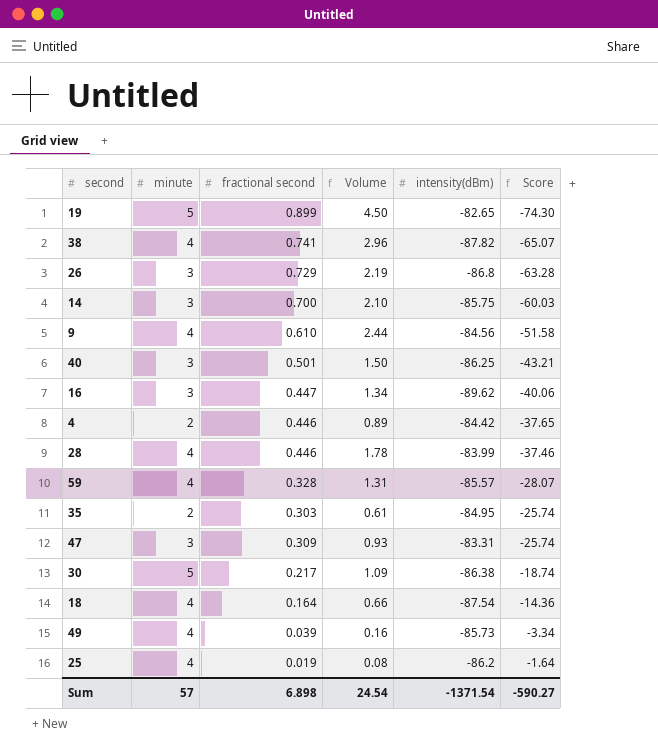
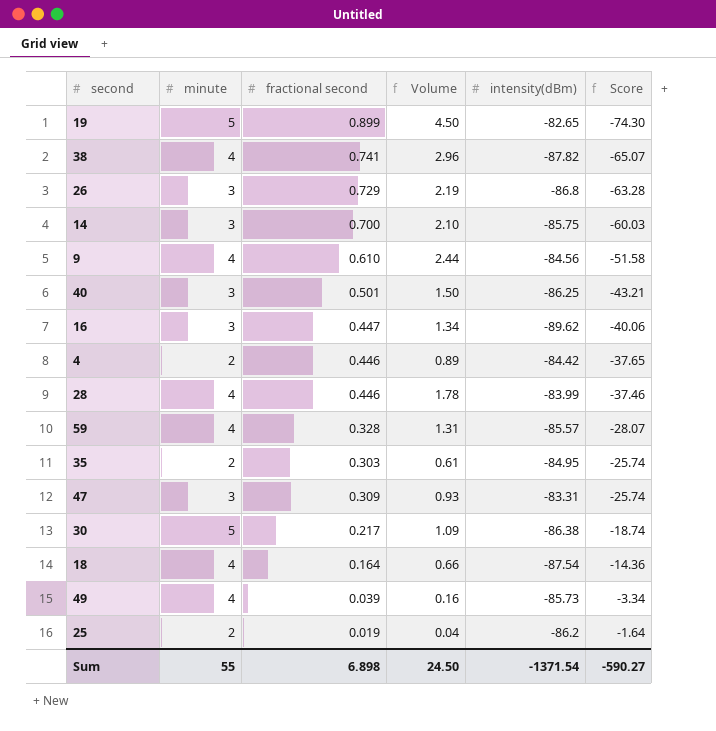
25 | minute: 4 -> 2
25 | Volume: 0.08 -> 0.04
Sum | minute: 57 -> 55
Sum | Volume: 24.54 -> 24.50

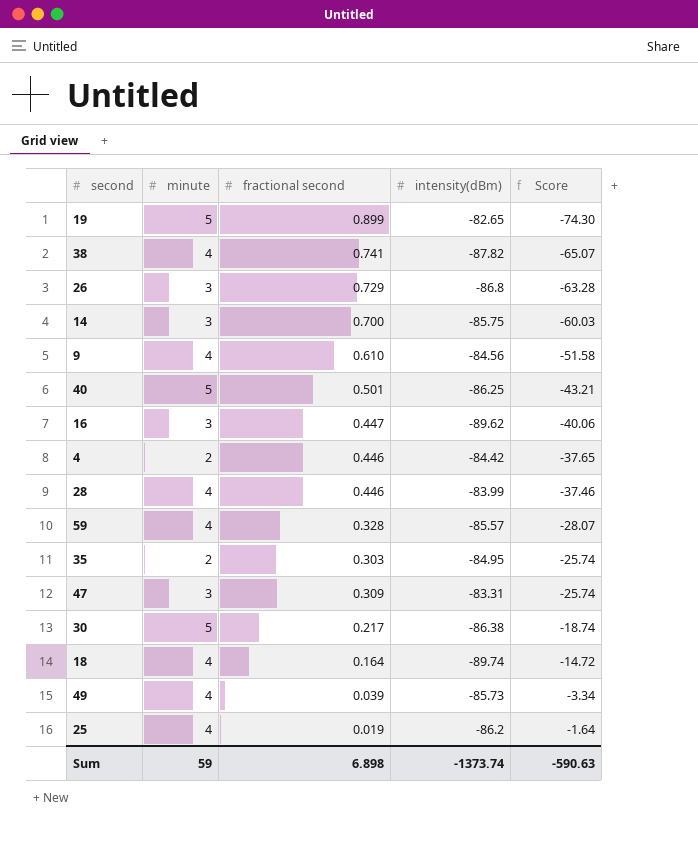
column Volume | formula: [minute] * [fractional second] -> none
40 | minute: 3 -> 5
18 | intensity(dBm): -87.54 -> -89.74
18 | Score: -14.36 -> -14.72
25 | minute: 2 -> 4
Sum | minute: 55 -> 59
Sum | intensity(dBm): -1371.54 -> -1373.74
Sum | Score: -590.27 -> -590.63

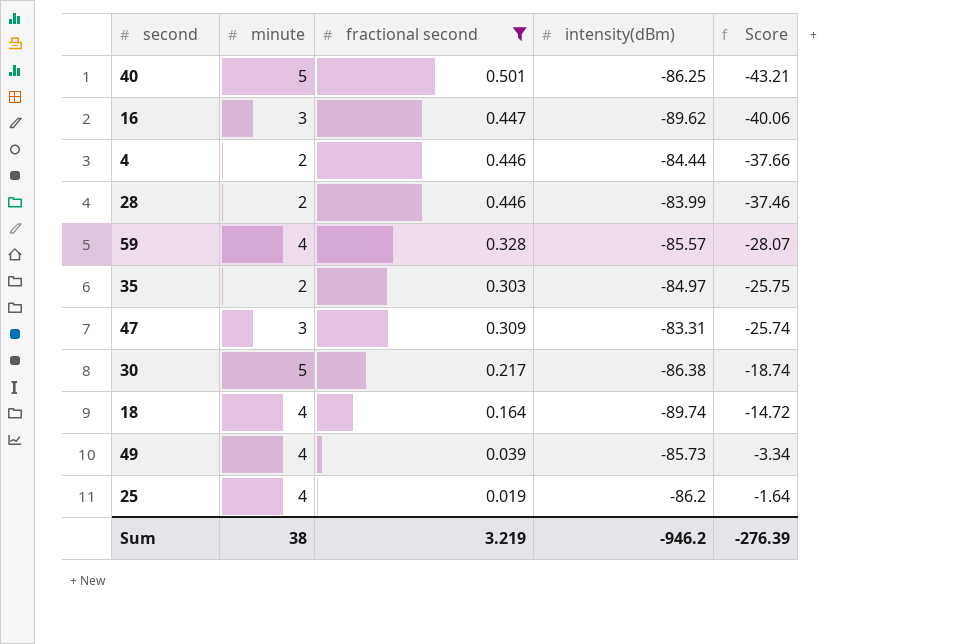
filter: none -> fractional second <= 0.501
4 | intensity(dBm): -84.42 -> -84.44
4 | Score: -37.65 -> -37.66
28 | minute: 4 -> 2
35 | intensity(dBm): -84.95 -> -84.97
35 | Score: -25.74 -> -25.75
Sum | minute: 59 -> 38
Sum | fractional second: 6.898 -> 3.219
Sum | intensity(dBm): -1373.74 -> -946.2
Sum | Score: -590.63 -> -276.39

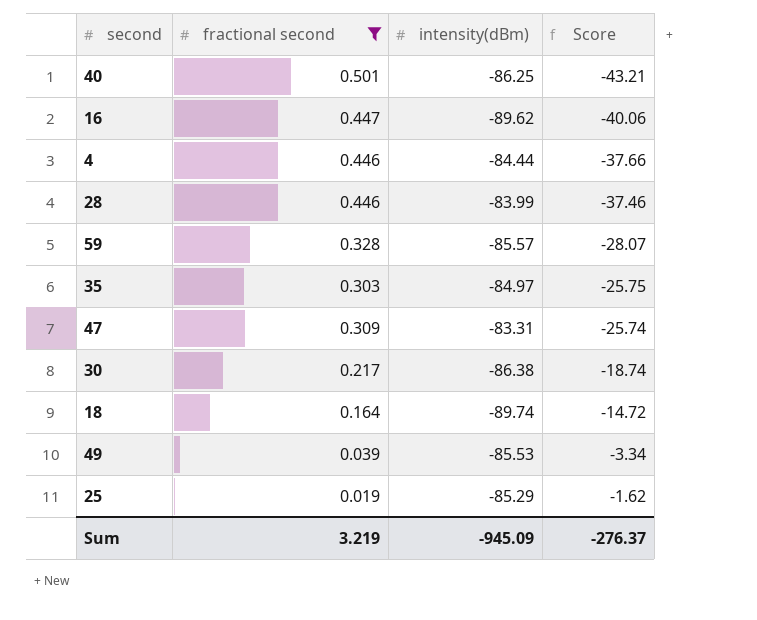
column minute | position: 2 -> none
49 | intensity(dBm): -85.73 -> -85.53
25 | intensity(dBm): -86.2 -> -85.29
25 | Score: -1.64 -> -1.62
Sum | intensity(dBm): -946.2 -> -945.09
Sum | Score: -276.39 -> -276.37

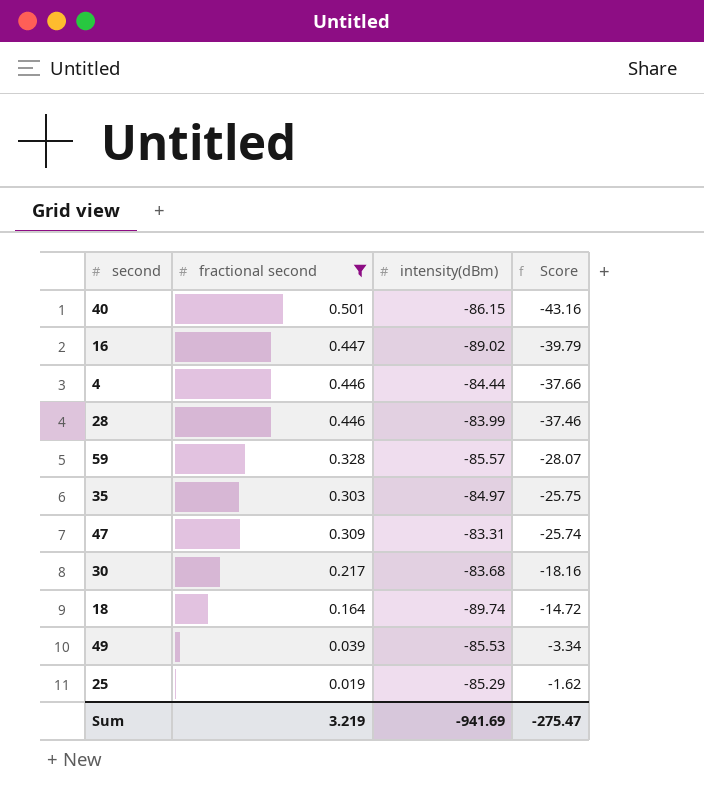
40 | intensity(dBm): -86.25 -> -86.15
40 | Score: -43.21 -> -43.16
16 | intensity(dBm): -89.62 -> -89.02
16 | Score: -40.06 -> -39.79
30 | intensity(dBm): -86.38 -> -83.68
30 | Score: -18.74 -> -18.16
Sum | intensity(dBm): -945.09 -> -941.69
Sum | Score: -276.37 -> -275.47

